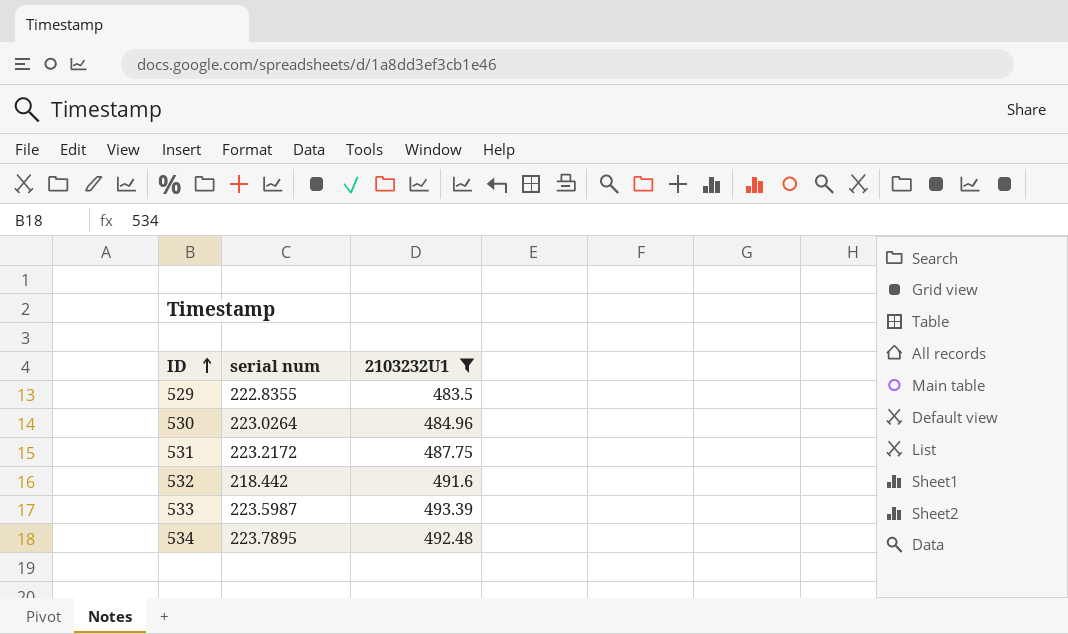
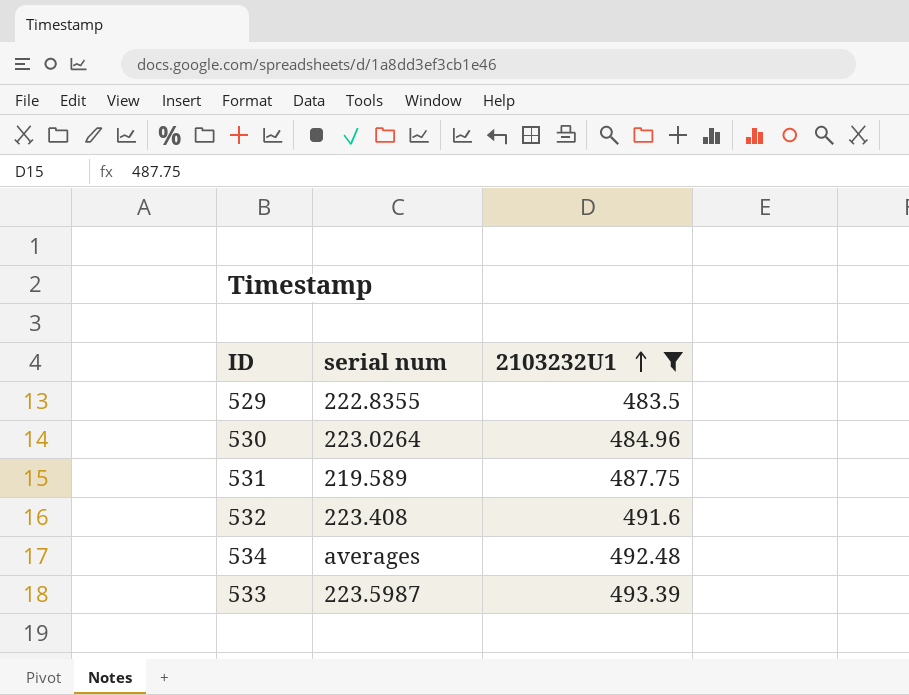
row order: ID ascending -> 2103232U1 ascending
531 | serial num: 223.2172 -> 219.589
532 | serial num: 218.442 -> 223.408
534 | serial num: 223.7895 -> averages

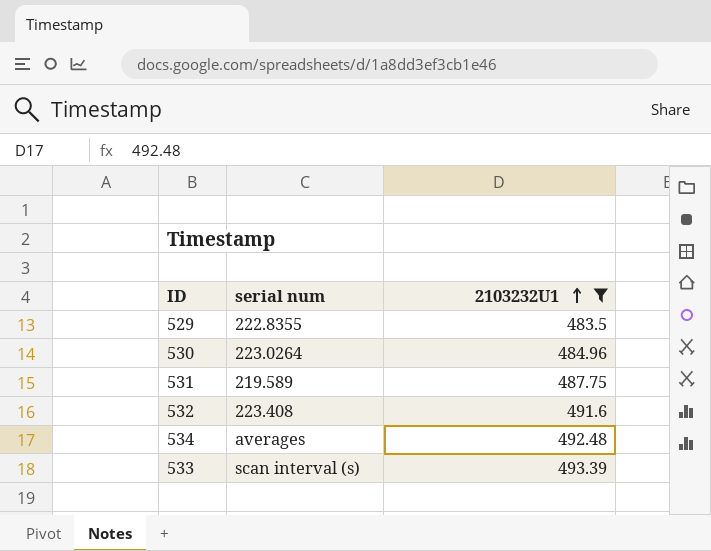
533 | serial num: 223.5987 -> scan interval (s)

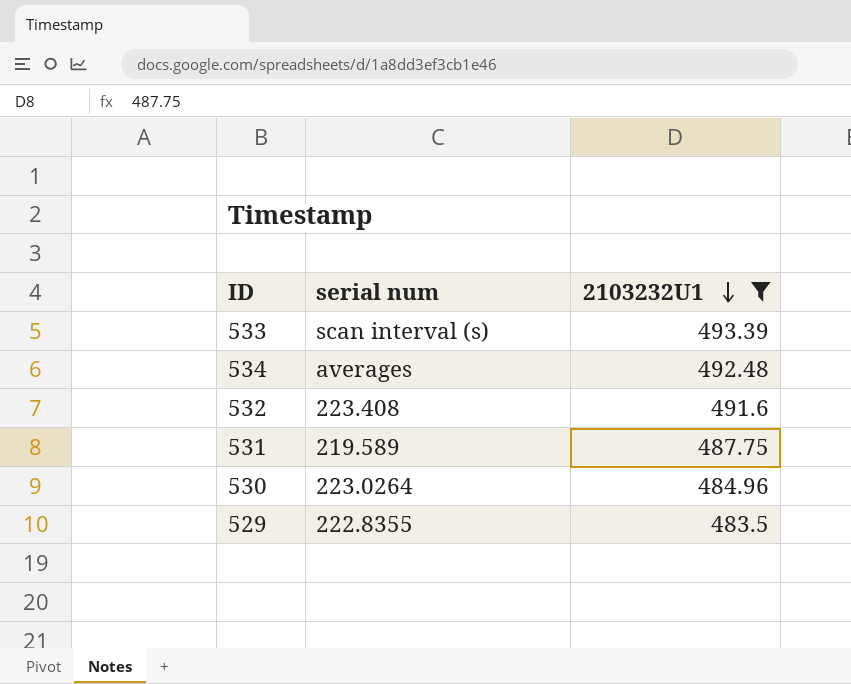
row order: 2103232U1 ascending -> 2103232U1 descending

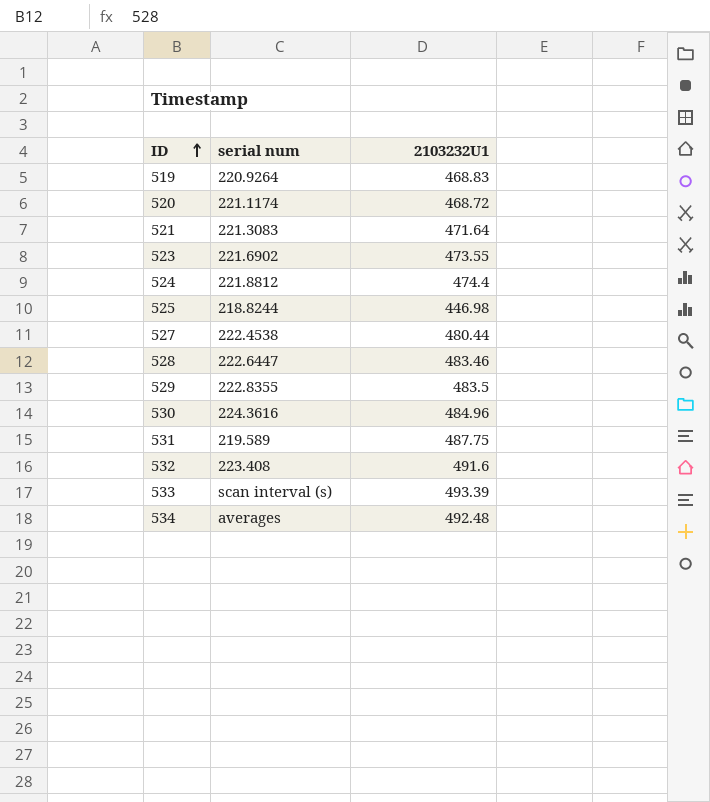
filter: 2103232U1 >= 483.5 -> none
row order: 2103232U1 descending -> ID ascending
530 | serial num: 223.0264 -> 224.3616

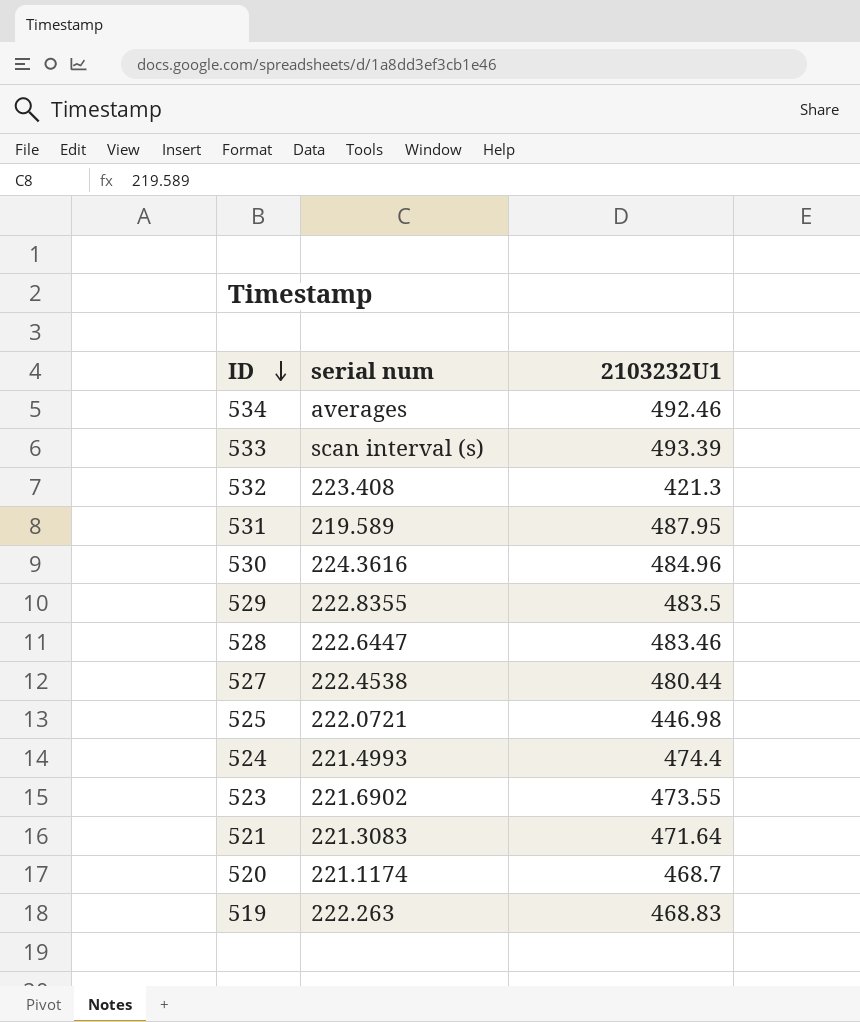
row order: ID ascending -> ID descending
534 | 2103232U1: 492.48 -> 492.46
532 | 2103232U1: 491.6 -> 421.3
531 | 2103232U1: 487.75 -> 487.95
525 | serial num: 218.8244 -> 222.0721
524 | serial num: 221.8812 -> 221.4993
520 | 2103232U1: 468.72 -> 468.7
519 | serial num: 220.9264 -> 222.263

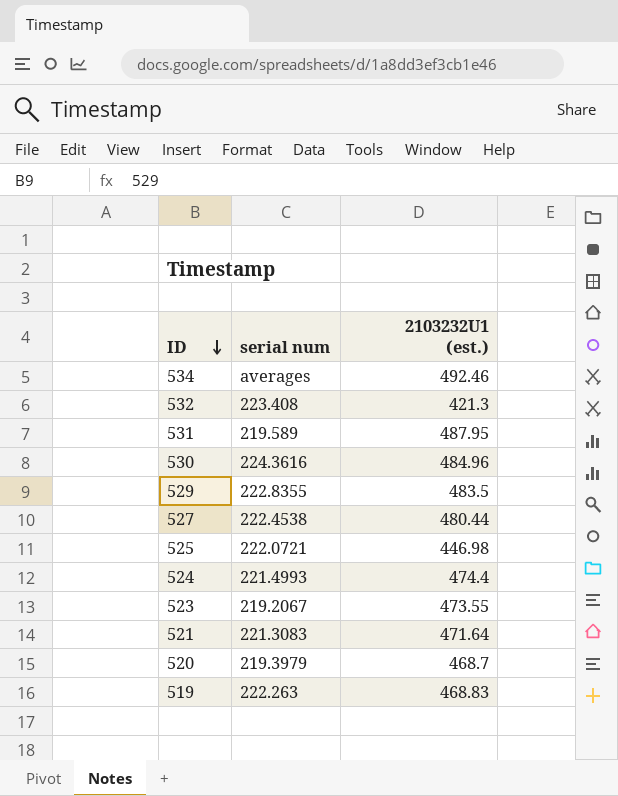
column name: 2103232U1 -> 2103232U1 (est.)
row 533: scan interval (s) | 493.39 -> none
row 528: 222.6447 | 483.46 -> none
523 | serial num: 221.6902 -> 219.2067
520 | serial num: 221.1174 -> 219.3979

